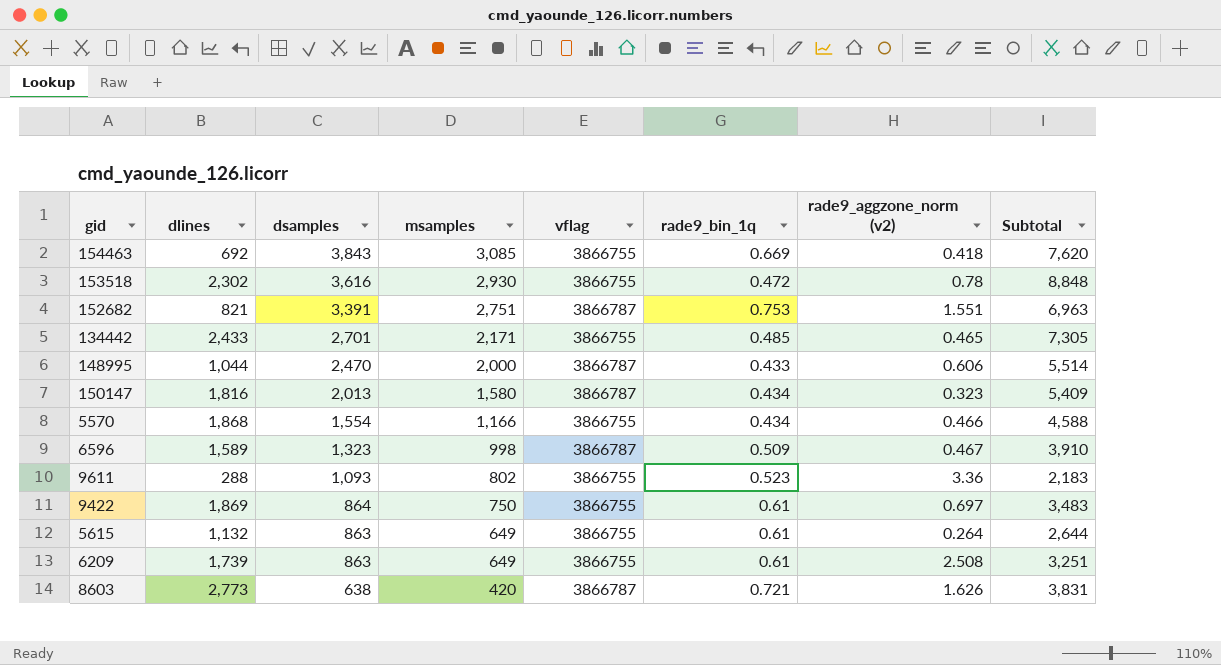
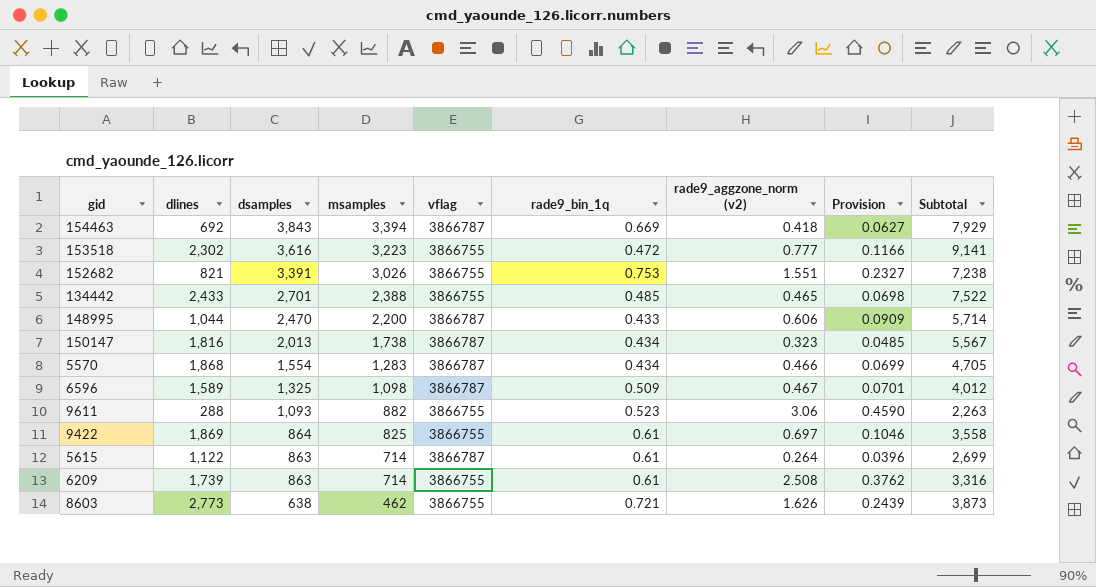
column Provision | formula: none -> [rade9_aggzone_norm (v2)] * 0.15
154463 | msamples: 3,085 -> 3,394
154463 | vflag: 3866755 -> 3866787
154463 | Subtotal: 7,620 -> 7,929
153518 | msamples: 2,930 -> 3,223
153518 | rade9_aggzone_norm (v2): 0.78 -> 0.777
153518 | Subtotal: 8,848 -> 9,141
152682 | msamples: 2,751 -> 3,026
152682 | vflag: 3866787 -> 3866755
152682 | Subtotal: 6,963 -> 7,238
134442 | msamples: 2,171 -> 2,388
134442 | Subtotal: 7,305 -> 7,522
148995 | msamples: 2,000 -> 2,200
148995 | Subtotal: 5,514 -> 5,714
150147 | msamples: 1,580 -> 1,738
150147 | Subtotal: 5,409 -> 5,567
5570 | msamples: 1,166 -> 1,283
5570 | vflag: 3866755 -> 3866787
5570 | Subtotal: 4,588 -> 4,705
6596 | dsamples: 1,323 -> 1,325
6596 | msamples: 998 -> 1,098
6596 | Subtotal: 3,910 -> 4,012
9611 | msamples: 802 -> 882
9611 | rade9_aggzone_norm (v2): 3.36 -> 3.06
9611 | Subtotal: 2,183 -> 2,263
9422 | msamples: 750 -> 825
9422 | Subtotal: 3,483 -> 3,558
5615 | dlines: 1,132 -> 1,122
5615 | msamples: 649 -> 714
5615 | vflag: 3866755 -> 3866787
5615 | Subtotal: 2,644 -> 2,699
6209 | msamples: 649 -> 714
6209 | Subtotal: 3,251 -> 3,316
8603 | msamples: 420 -> 462
8603 | vflag: 3866787 -> 3866755
8603 | Subtotal: 3,831 -> 3,873

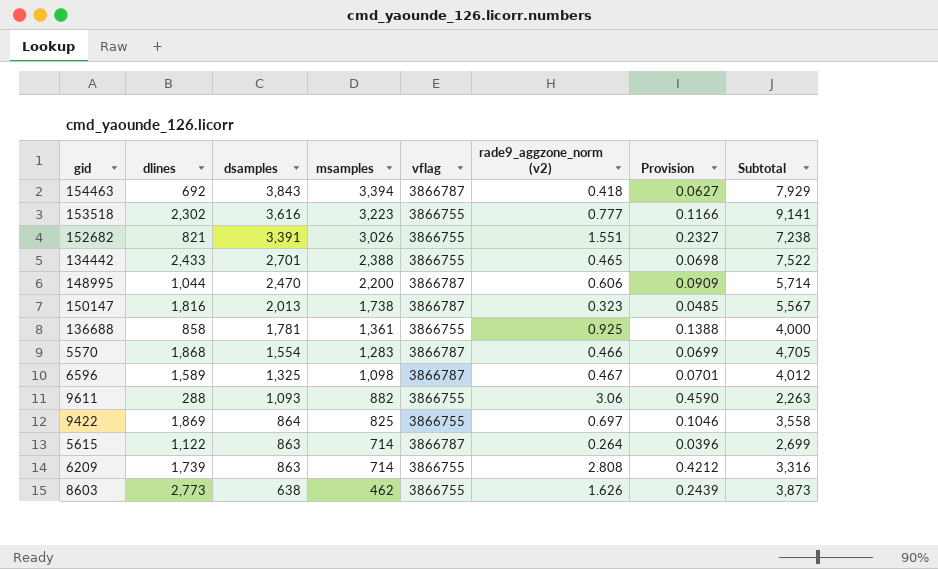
column rade9_bin_1q | position: 6 -> none
row 136688: none -> 858 | 1,781 | 1,361 | 3866755 | 0.925 | 0.1388 | 4,000
6209 | rade9_aggzone_norm (v2): 2.508 -> 2.808
6209 | Provision: 0.3762 -> 0.4212

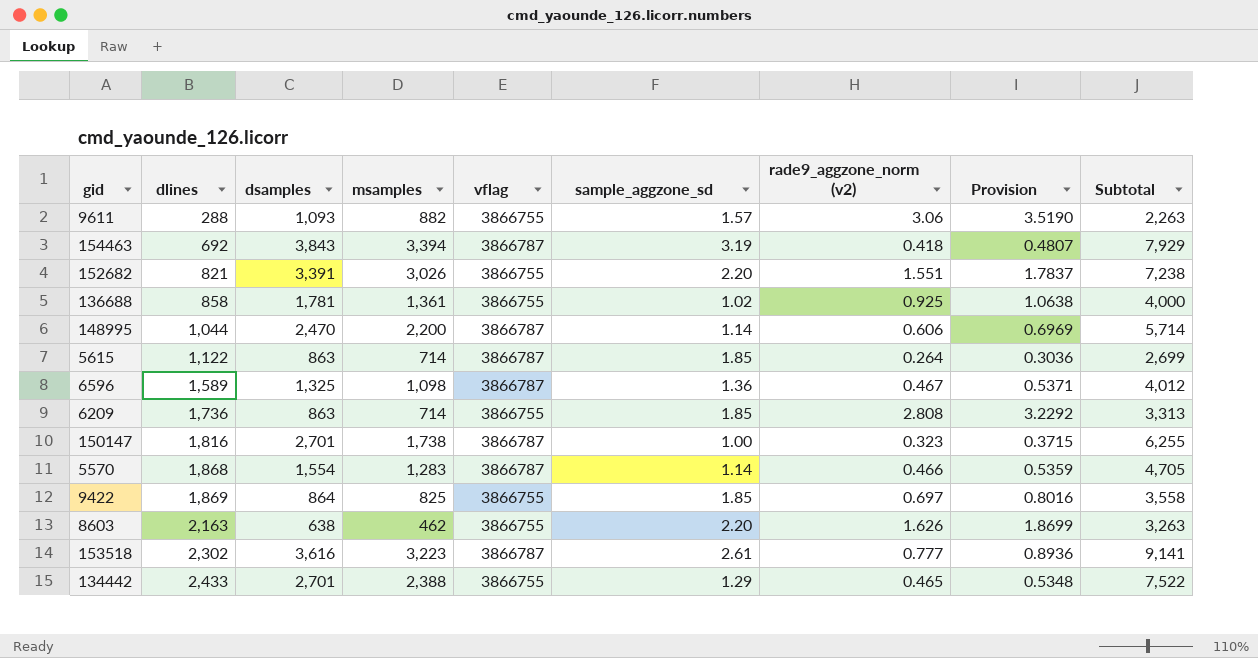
row order: dsamples descending -> dlines ascending
column sample_aggzone_sd | position: none -> 6
column Provision | formula: [rade9_aggzone_norm (v2)] * 0.15 -> [rade9_aggzone_norm (v2)] * 1.15
6209 | dlines: 1,739 -> 1,736
6209 | Subtotal: 3,316 -> 3,313
150147 | dsamples: 2,013 -> 2,701
150147 | Subtotal: 5,567 -> 6,255
8603 | dlines: 2,773 -> 2,163
8603 | Subtotal: 3,873 -> 3,263
153518 | vflag: 3866755 -> 3866787

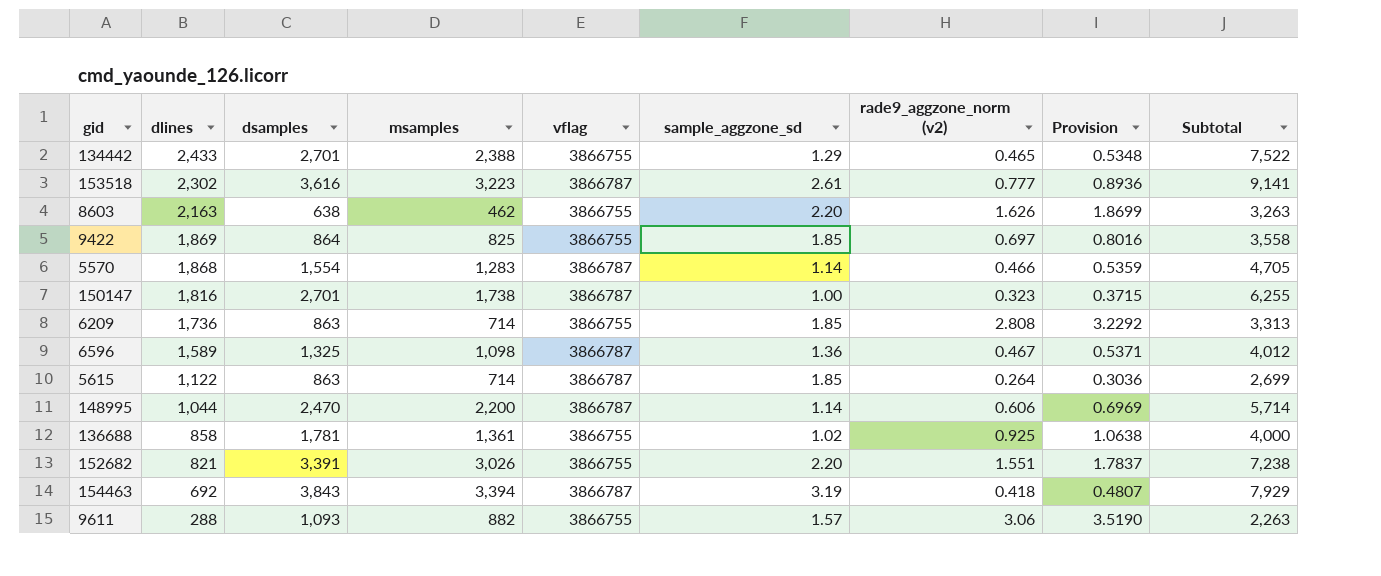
row order: dlines ascending -> dlines descending

